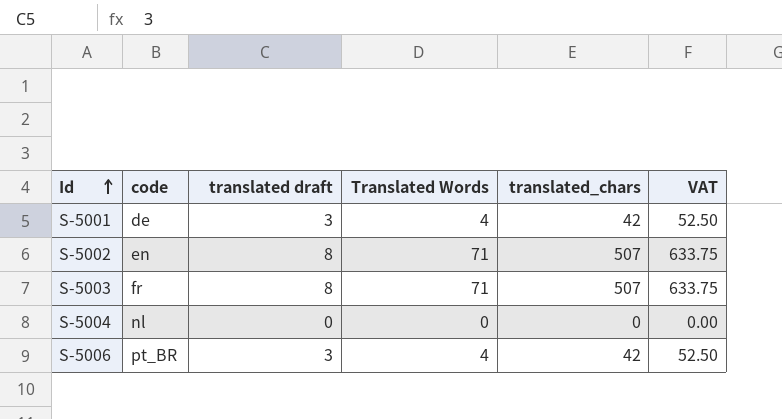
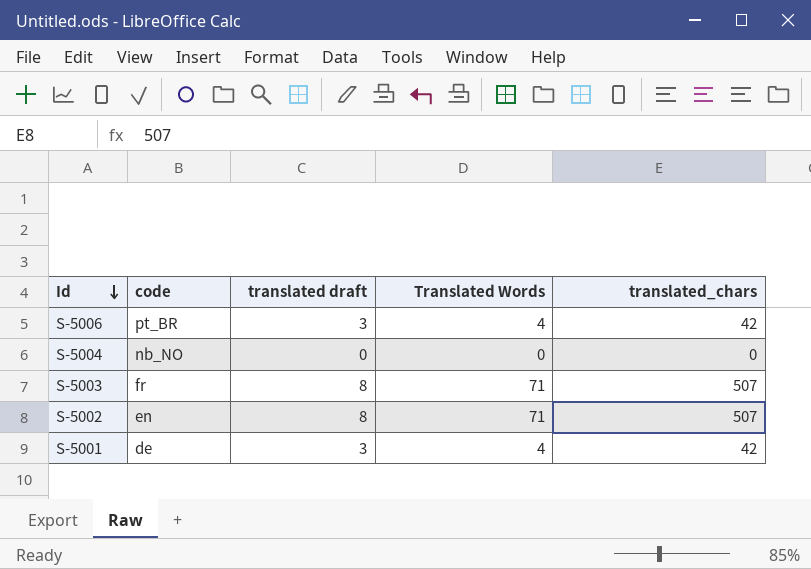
row order: Id ascending -> Id descending
column VAT | formula: [translated_chars] * 1.25 -> none
S-5004 | code: nl -> nb_NO

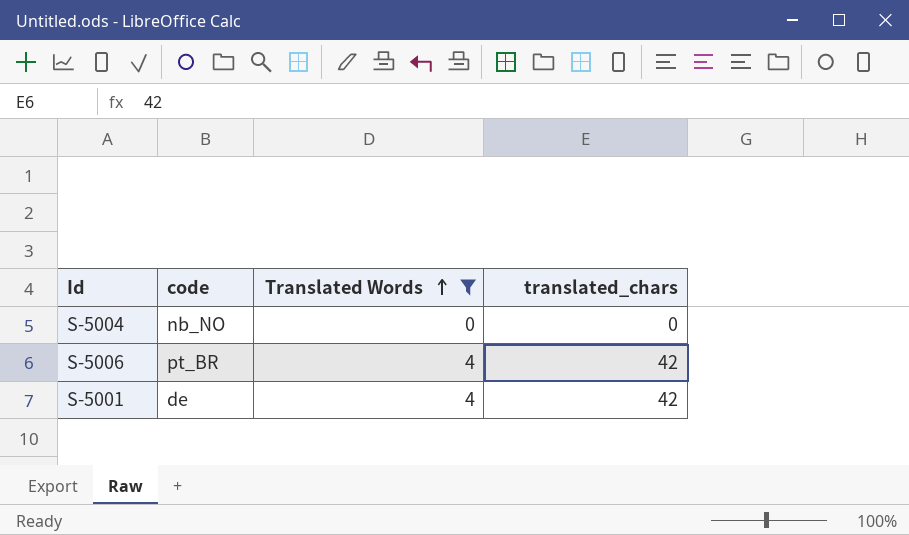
filter: none -> Translated Words != 71
row order: Id descending -> Translated Words ascending
column translated draft | position: 3 -> none

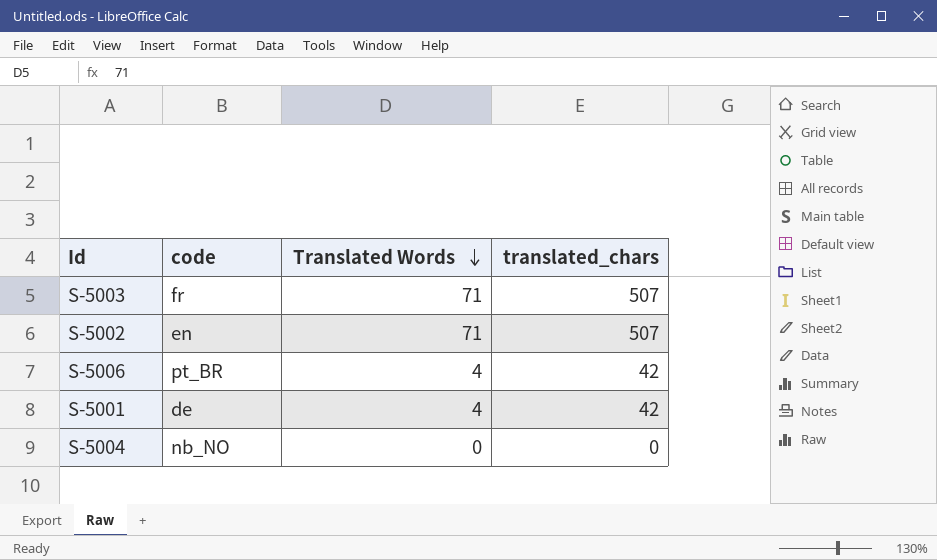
filter: Translated Words != 71 -> none
row order: Translated Words ascending -> Translated Words descending

